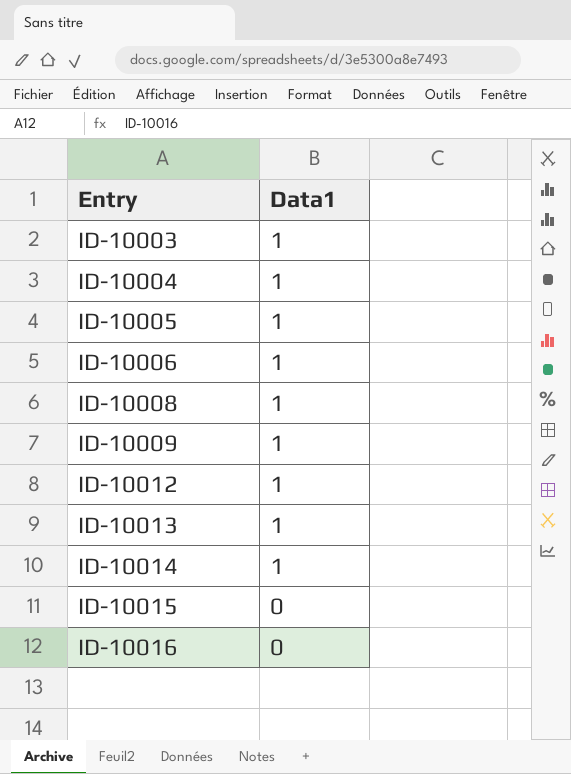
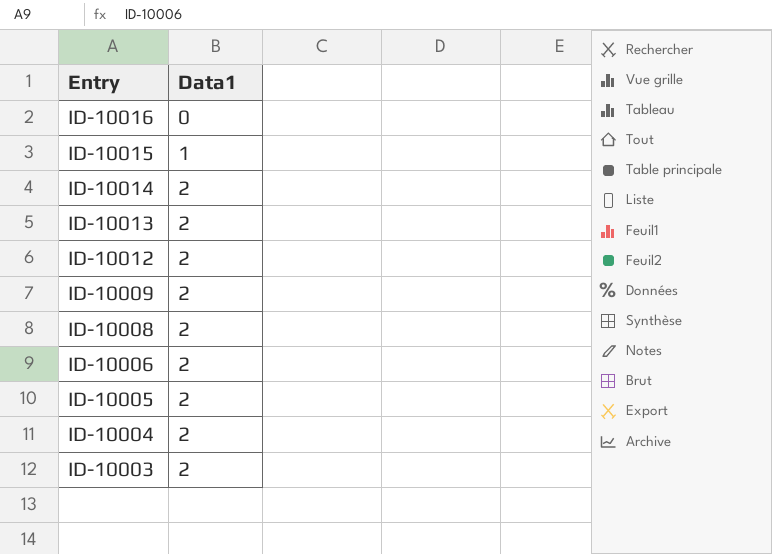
row order: Entry ascending -> Entry descending
ID-10015 | Data1: 0 -> 1
ID-10014 | Data1: 1 -> 2
ID-10013 | Data1: 1 -> 2
ID-10012 | Data1: 1 -> 2
ID-10009 | Data1: 1 -> 2
ID-10008 | Data1: 1 -> 2
ID-10006 | Data1: 1 -> 2
ID-10005 | Data1: 1 -> 2
ID-10004 | Data1: 1 -> 2
ID-10003 | Data1: 1 -> 2

